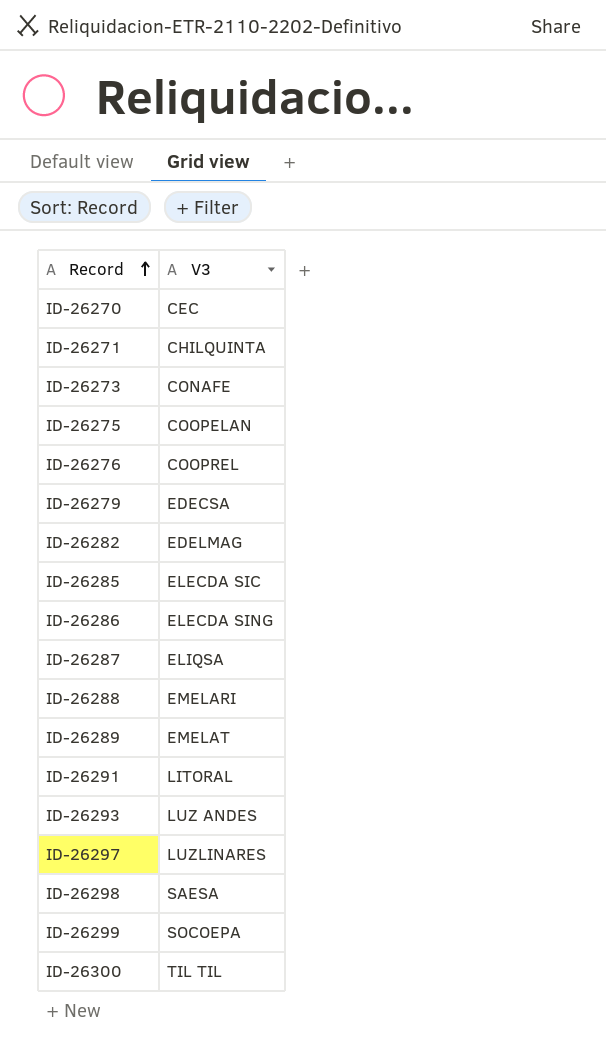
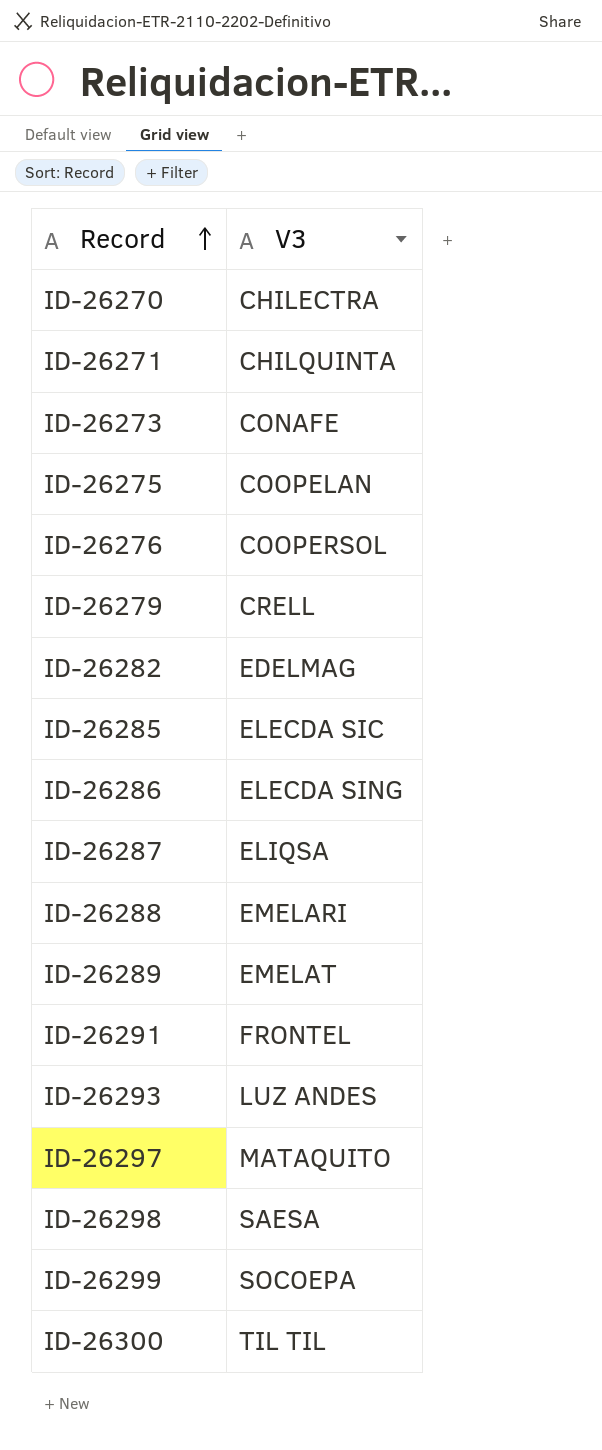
ID-26270 | V3: CEC -> CHILECTRA
ID-26276 | V3: COOPREL -> COOPERSOL
ID-26279 | V3: EDECSA -> CRELL
ID-26291 | V3: LITORAL -> FRONTEL
ID-26297 | V3: LUZLINARES -> MATAQUITO

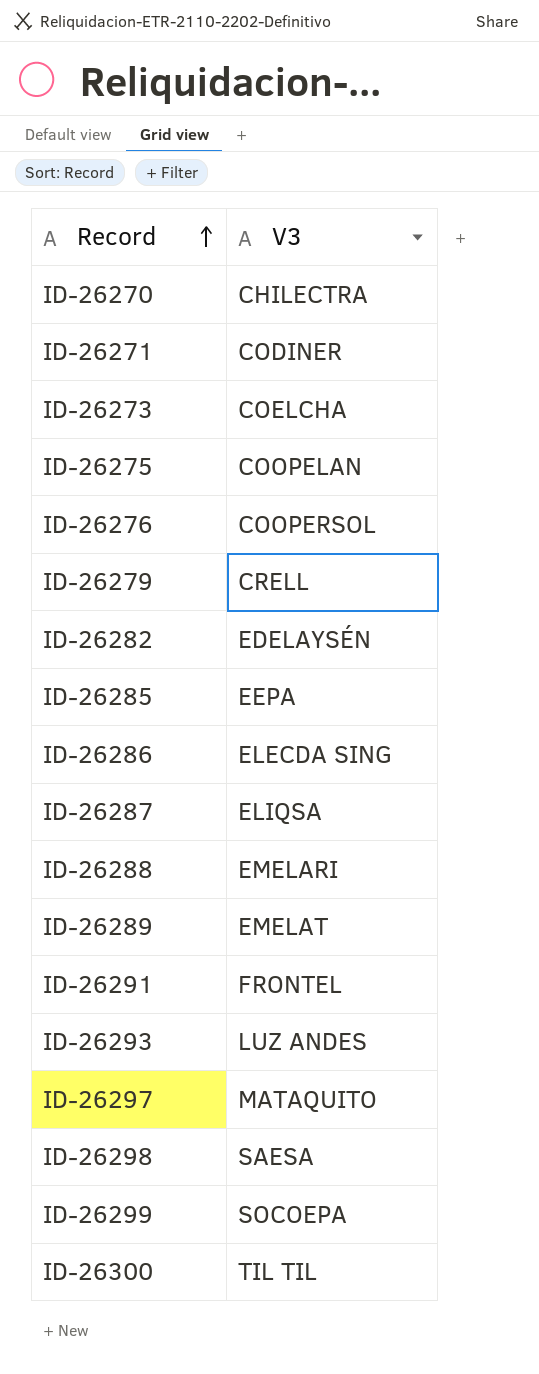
ID-26271 | V3: CHILQUINTA -> CODINER
ID-26273 | V3: CONAFE -> COELCHA
ID-26282 | V3: EDELMAG -> EDELAYSÉN
ID-26285 | V3: ELECDA SIC -> EEPA

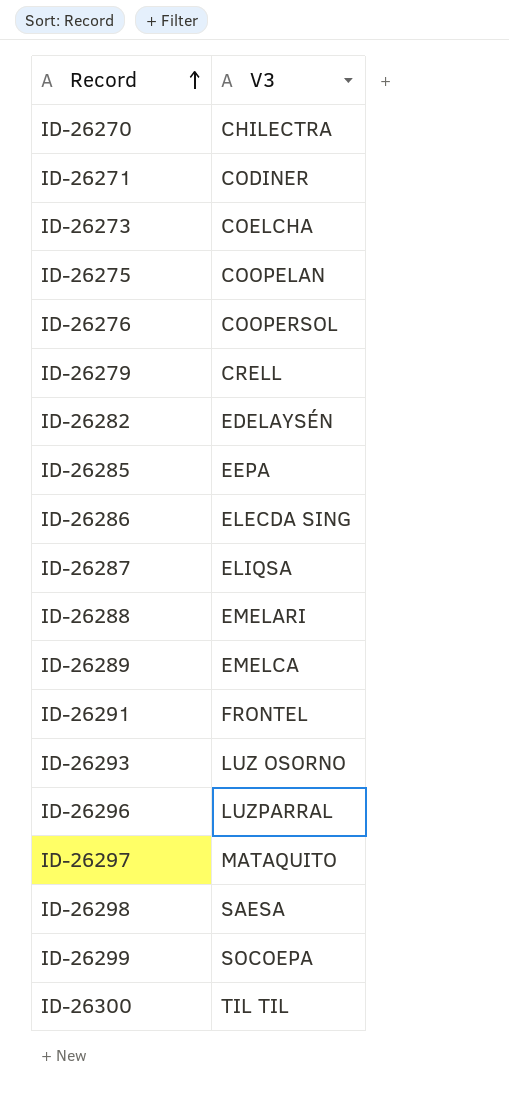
ID-26289 | V3: EMELAT -> EMELCA
ID-26293 | V3: LUZ ANDES -> LUZ OSORNO
row ID-26296: none -> LUZPARRAL

